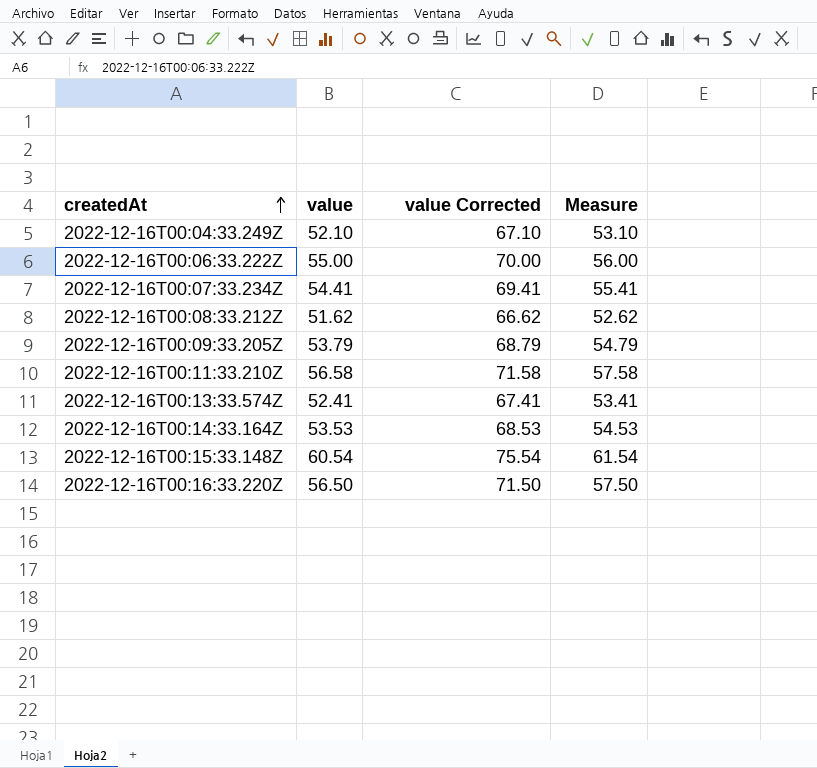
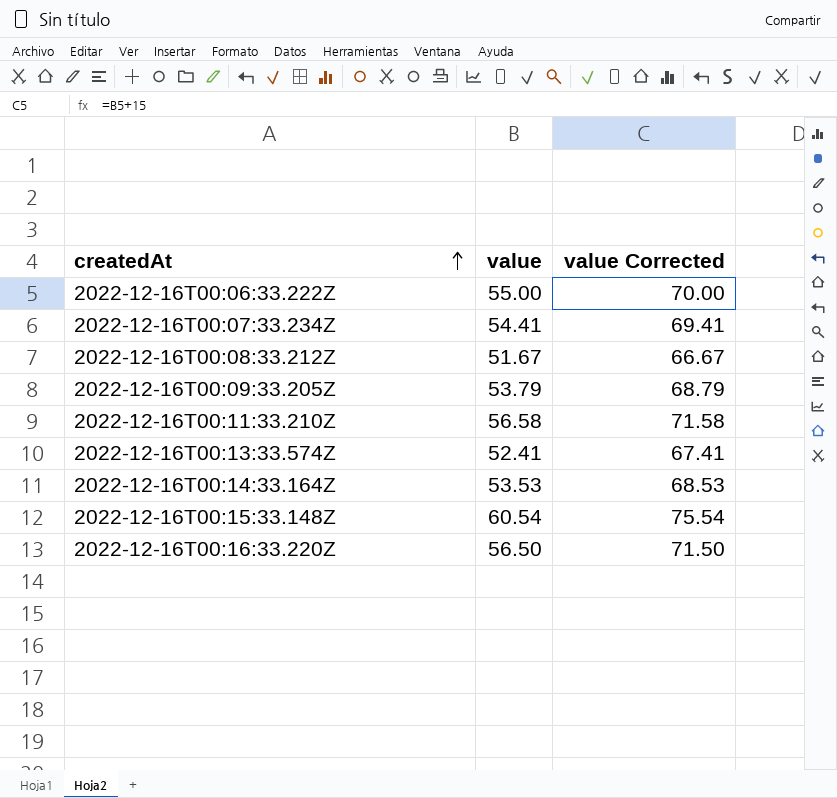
column Measure | formula: [value] + 1 -> none
row 2022-12-16T00:04:33.249Z: 52.10 | 67.10 | 53.10 -> none
2022-12-16T00:08:33.212Z | value: 51.62 -> 51.67
2022-12-16T00:08:33.212Z | value Corrected: 66.62 -> 66.67

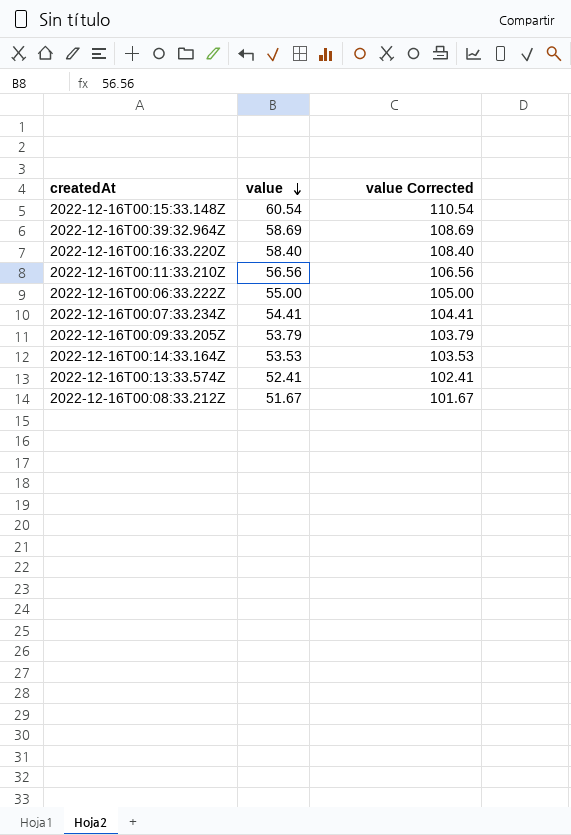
row order: createdAt ascending -> value descending
column value Corrected | formula: [value] + 15 -> [value] + 50
row 2022-12-16T00:39:32.964Z: none -> 58.69 | 108.69
2022-12-16T00:16:33.220Z | value: 56.50 -> 58.40
2022-12-16T00:11:33.210Z | value: 56.58 -> 56.56

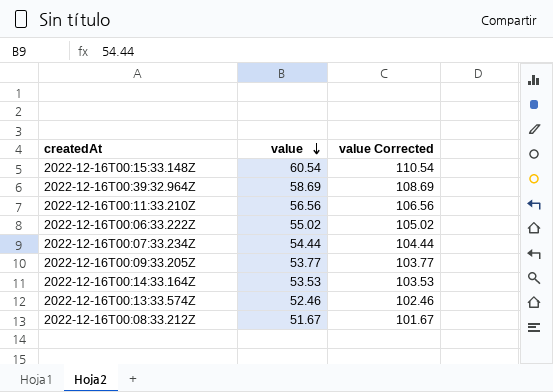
row 2022-12-16T00:16:33.220Z: 58.40 | 108.40 -> none
2022-12-16T00:06:33.222Z | value: 55.00 -> 55.02
2022-12-16T00:06:33.222Z | value Corrected: 105.00 -> 105.02
2022-12-16T00:07:33.234Z | value: 54.41 -> 54.44
2022-12-16T00:07:33.234Z | value Corrected: 104.41 -> 104.44
2022-12-16T00:09:33.205Z | value: 53.79 -> 53.77
2022-12-16T00:09:33.205Z | value Corrected: 103.79 -> 103.77
2022-12-16T00:13:33.574Z | value: 52.41 -> 52.46
2022-12-16T00:13:33.574Z | value Corrected: 102.41 -> 102.46

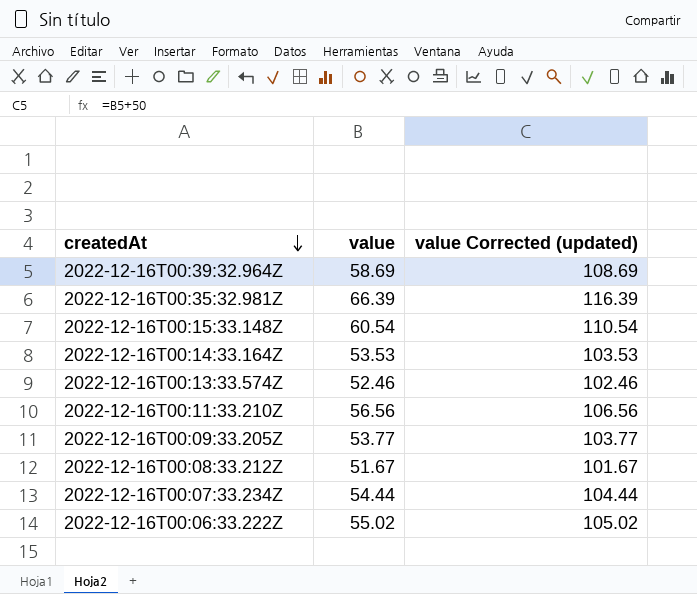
row order: value descending -> createdAt descending
column name: value Corrected -> value Corrected (updated)
row 2022-12-16T00:35:32.981Z: none -> 66.39 | 116.39

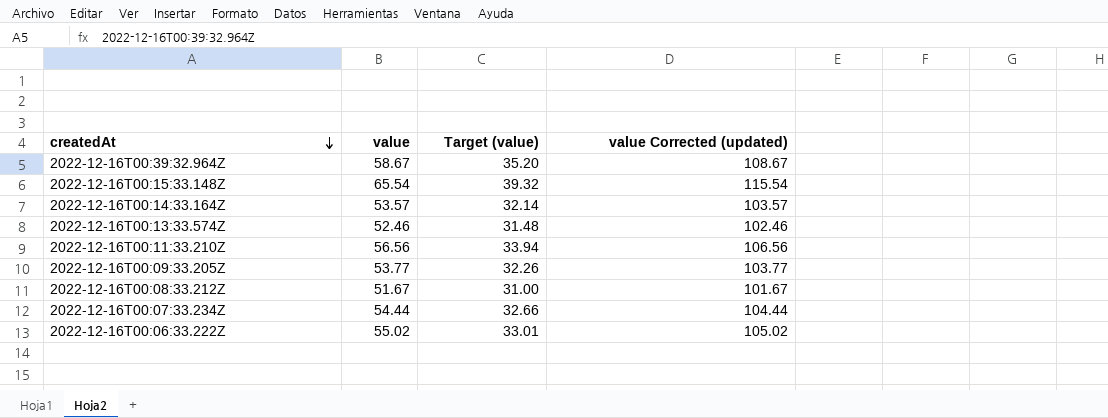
column Target (value) | formula: none -> [value] * 0.6
row 2022-12-16T00:35:32.981Z: 66.39 | 116.39 -> none
2022-12-16T00:39:32.964Z | value: 58.69 -> 58.67
2022-12-16T00:39:32.964Z | value Corrected (updated): 108.69 -> 108.67
2022-12-16T00:15:33.148Z | value: 60.54 -> 65.54
2022-12-16T00:15:33.148Z | value Corrected (updated): 110.54 -> 115.54
2022-12-16T00:14:33.164Z | value: 53.53 -> 53.57
2022-12-16T00:14:33.164Z | value Corrected (updated): 103.53 -> 103.57

